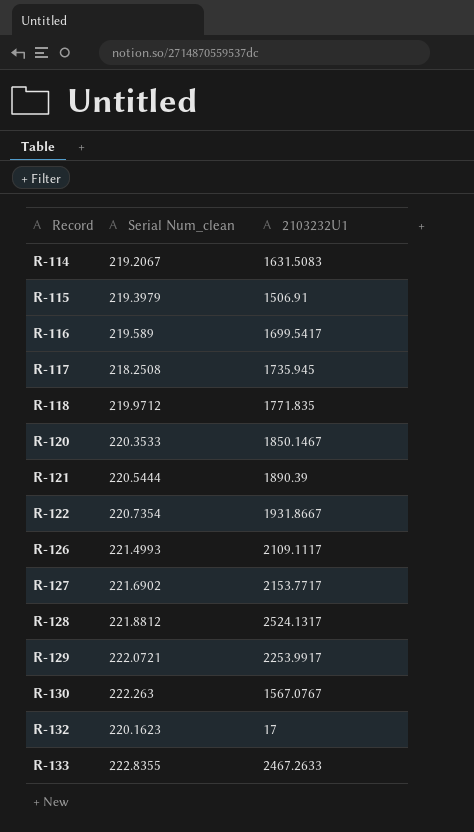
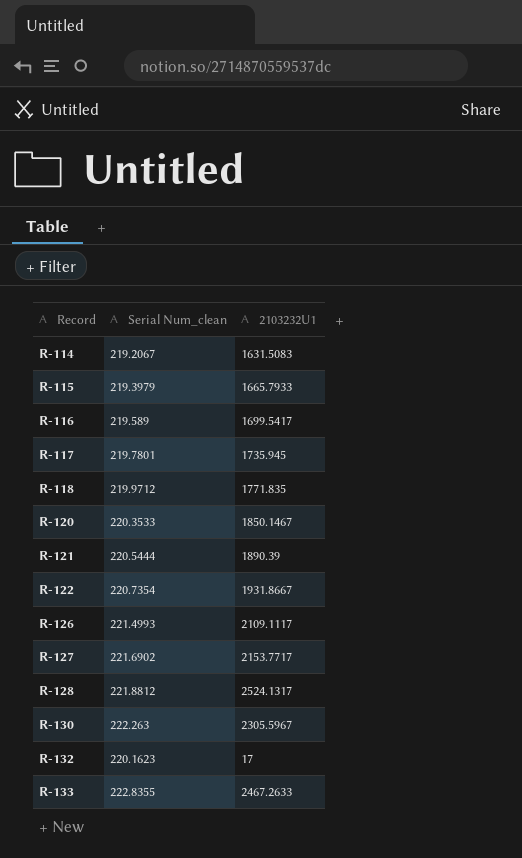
row R-129: 222.0721 | 2253.9917 -> none
R-115 | 2103232U1: 1506.91 -> 1665.7933
R-117 | Serial Num_clean: 218.2508 -> 219.7801
R-130 | 2103232U1: 1567.0767 -> 2305.5967

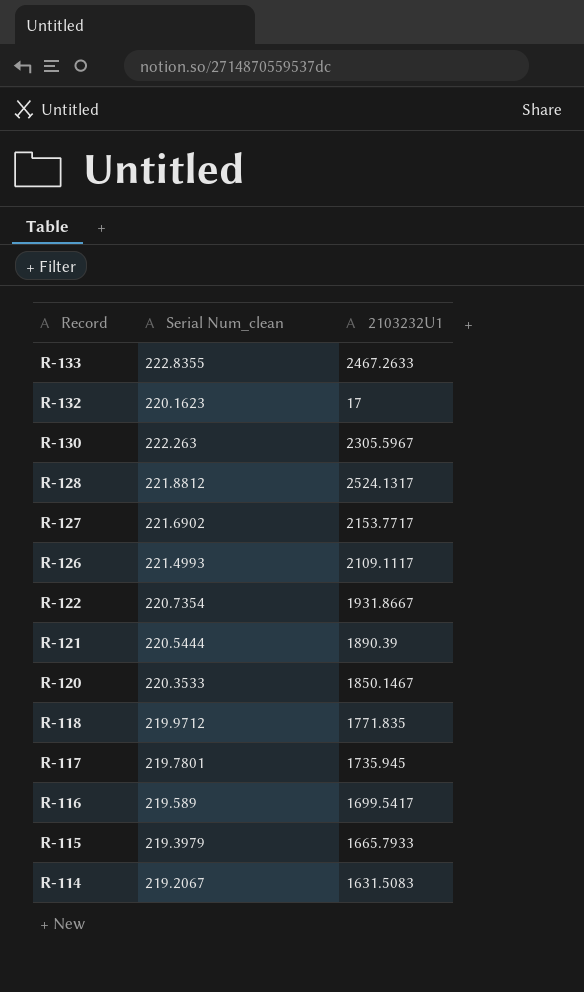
row order: Record ascending -> Record descending

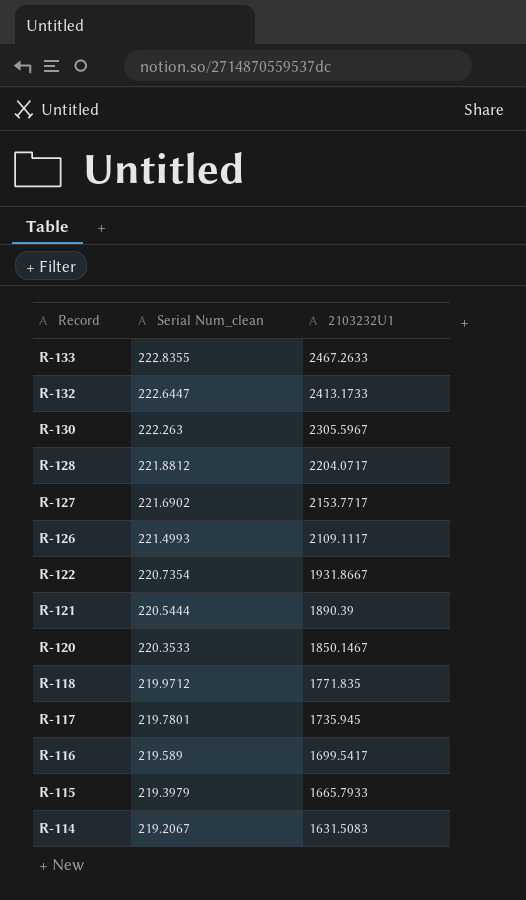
R-132 | Serial Num_clean: 220.1623 -> 222.6447
R-132 | 2103232U1: 17 -> 2413.1733
R-128 | 2103232U1: 2524.1317 -> 2204.0717

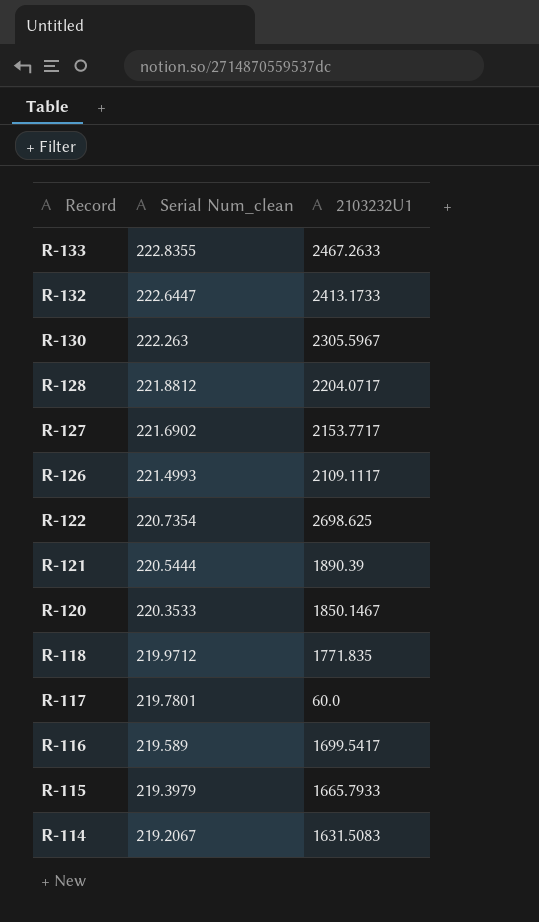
R-122 | 2103232U1: 1931.8667 -> 2698.625
R-117 | 2103232U1: 1735.945 -> 60.0

